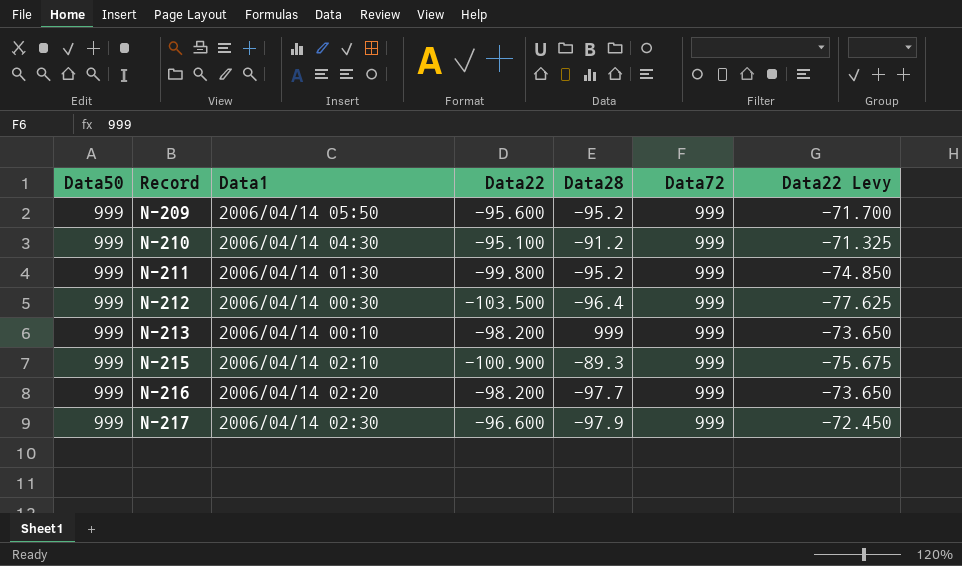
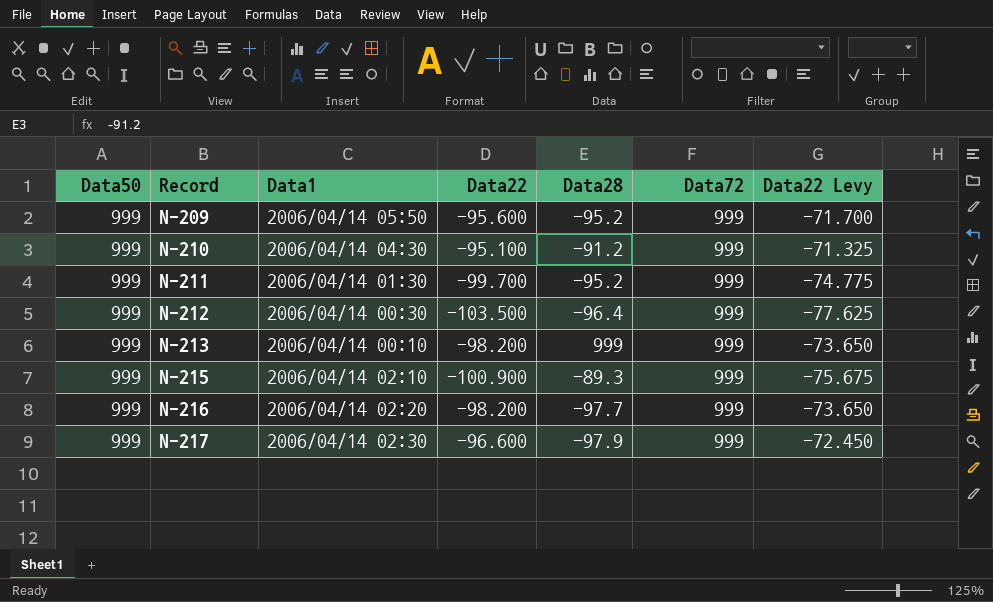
N-211 | Data22: -99.800 -> -99.700
N-211 | Data22 Levy: -74.850 -> -74.775

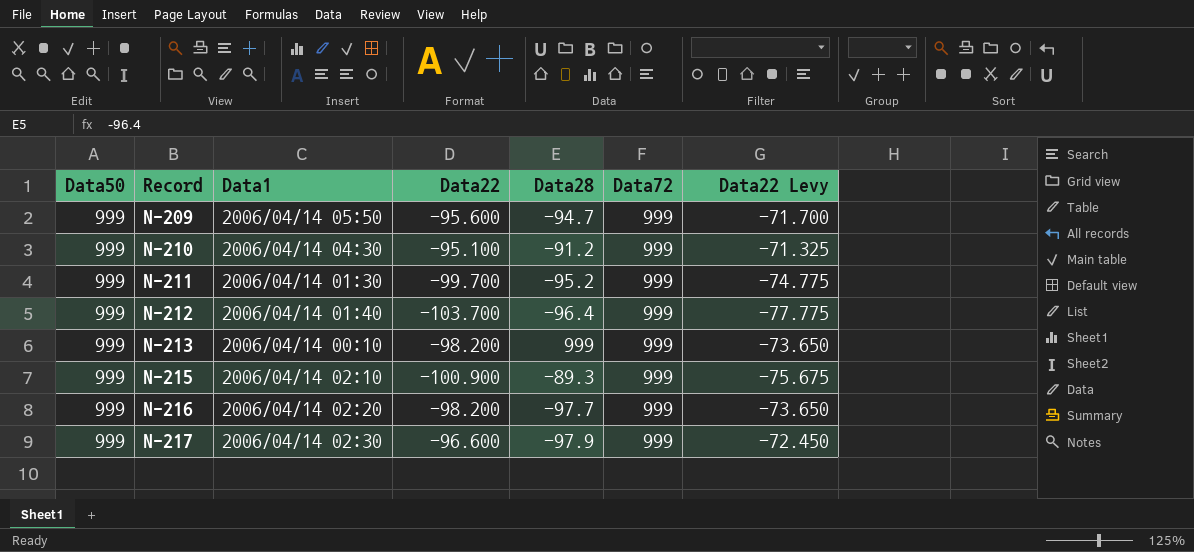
N-209 | Data28: -95.2 -> -94.7
N-212 | Data1: 2006/04/14 00:30 -> 2006/04/14 01:40
N-212 | Data22: -103.500 -> -103.700
N-212 | Data22 Levy: -77.625 -> -77.775

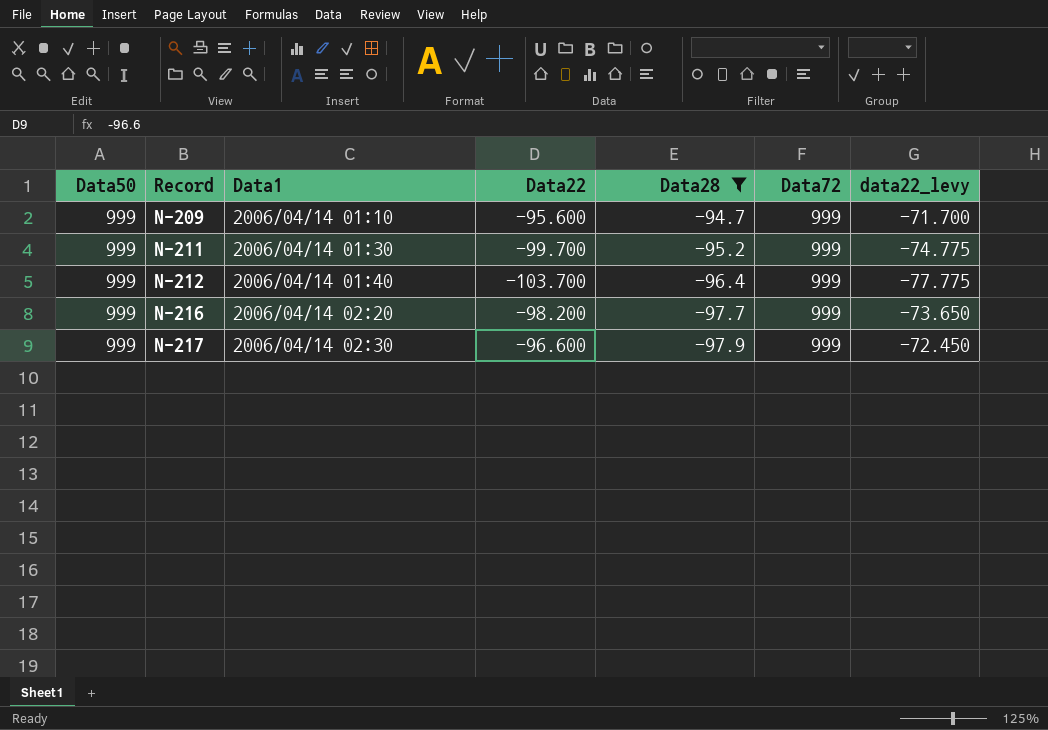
filter: none -> Data28 <= -94.7
column name: Data22 Levy -> data22_levy
N-209 | Data1: 2006/04/14 05:50 -> 2006/04/14 01:10

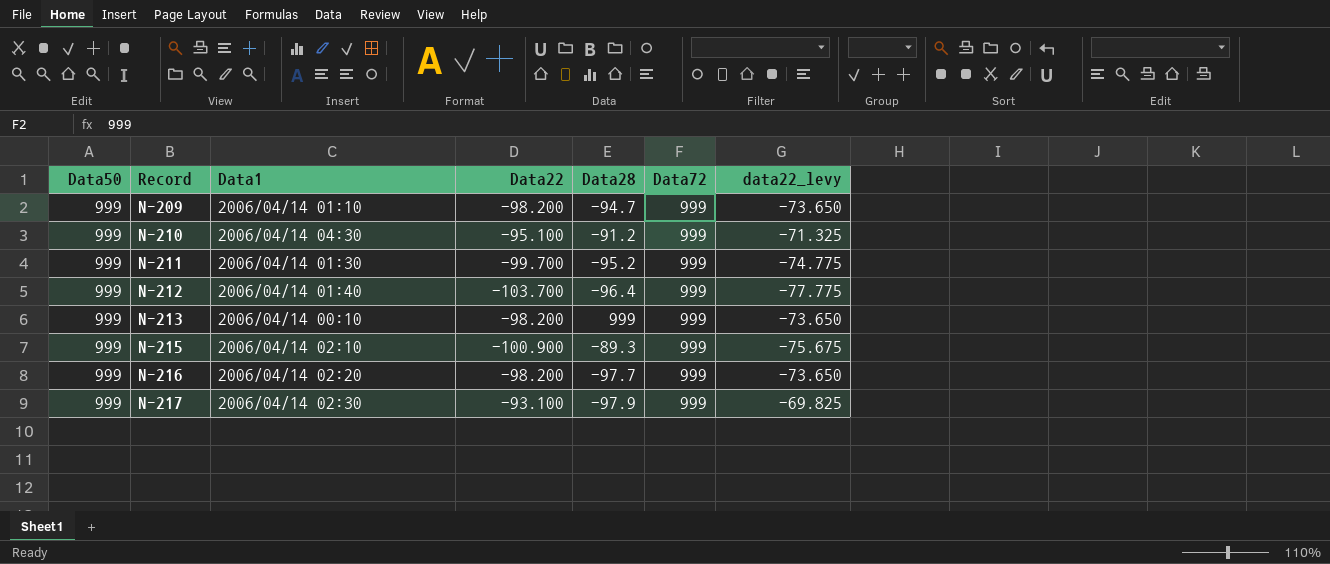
filter: Data28 <= -94.7 -> none
N-209 | Data22: -95.600 -> -98.200
N-209 | data22_levy: -71.700 -> -73.650
N-217 | Data22: -96.600 -> -93.100
N-217 | data22_levy: -72.450 -> -69.825

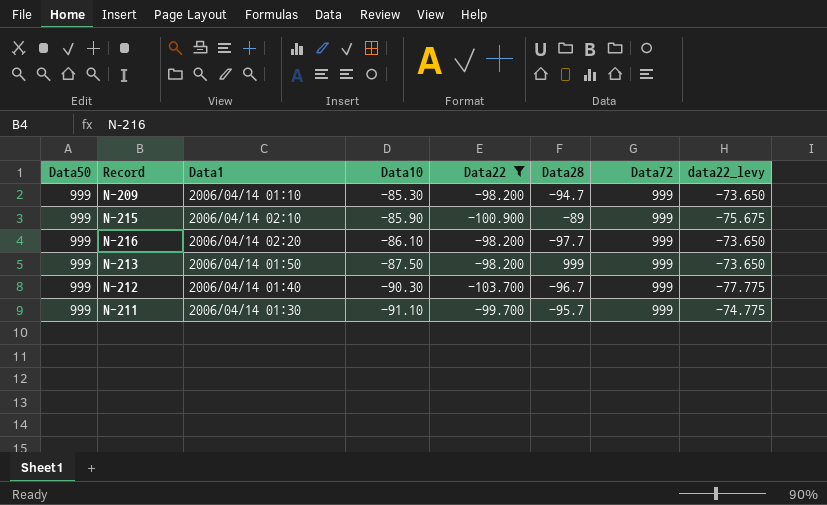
filter: none -> Data22 <= -98.200
row order: Record ascending -> Data10 descending
column Data10 | position: none -> 4
N-215 | Data28: -89.3 -> -89
N-213 | Data1: 2006/04/14 00:10 -> 2006/04/14 01:50
N-212 | Data28: -96.4 -> -96.7
N-211 | Data28: -95.2 -> -95.7

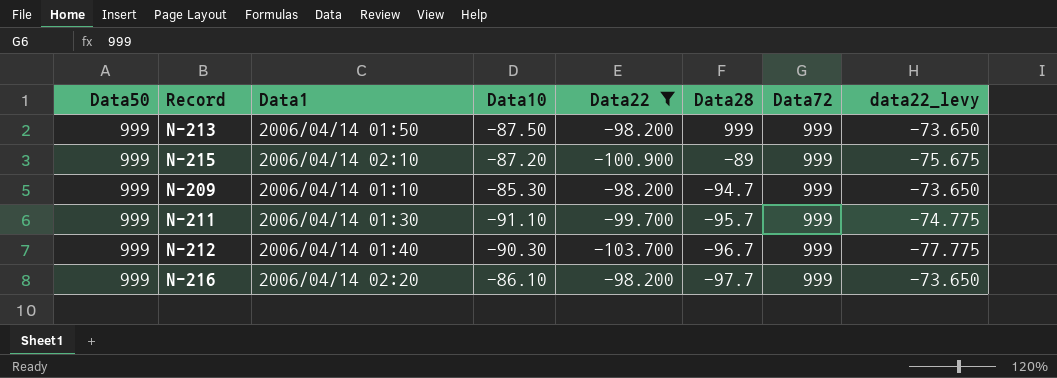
row order: Data10 descending -> Data28 descending
N-215 | Data10: -85.90 -> -87.20

